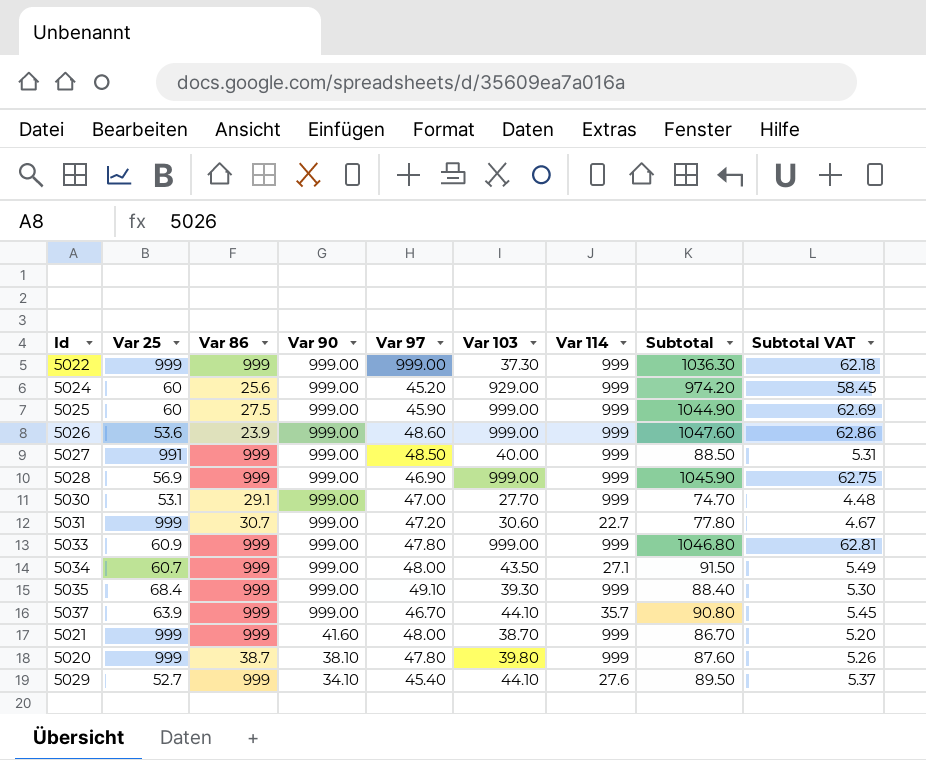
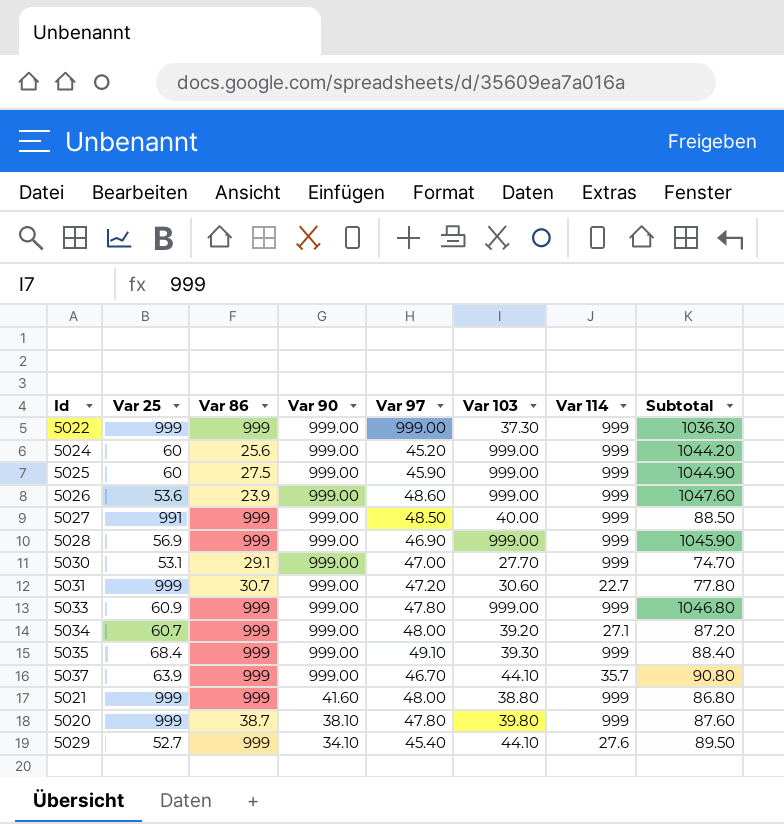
column Subtotal VAT | formula: [Subtotal] * 0.06 -> none
5024 | Var 103: 929.00 -> 999.00
5024 | Subtotal: 974.20 -> 1044.20
5034 | Var 103: 43.50 -> 39.20
5034 | Subtotal: 91.50 -> 87.20
5021 | Var 103: 38.70 -> 38.80
5021 | Subtotal: 86.70 -> 86.80

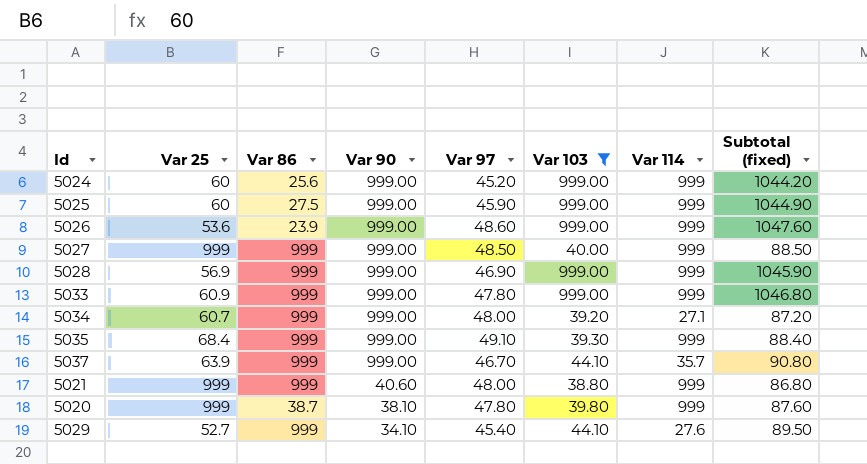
filter: none -> Var 103 >= 38.80
column name: Subtotal -> Subtotal (fixed)
5027 | Var 25: 991 -> 999
5021 | Var 90: 41.60 -> 40.60

